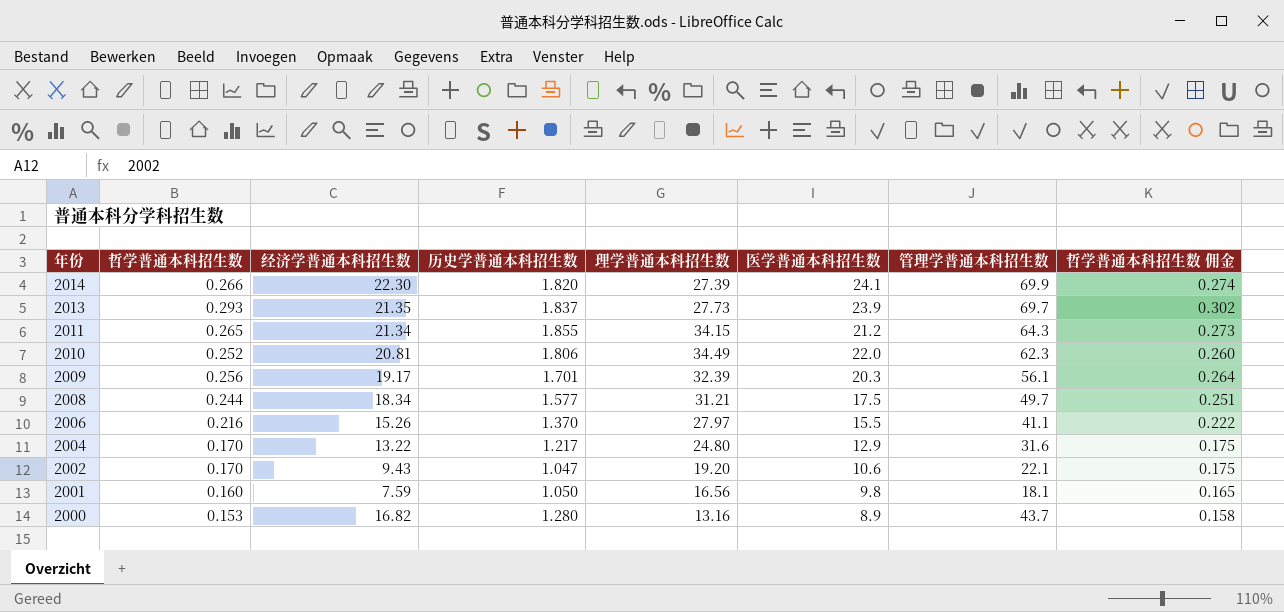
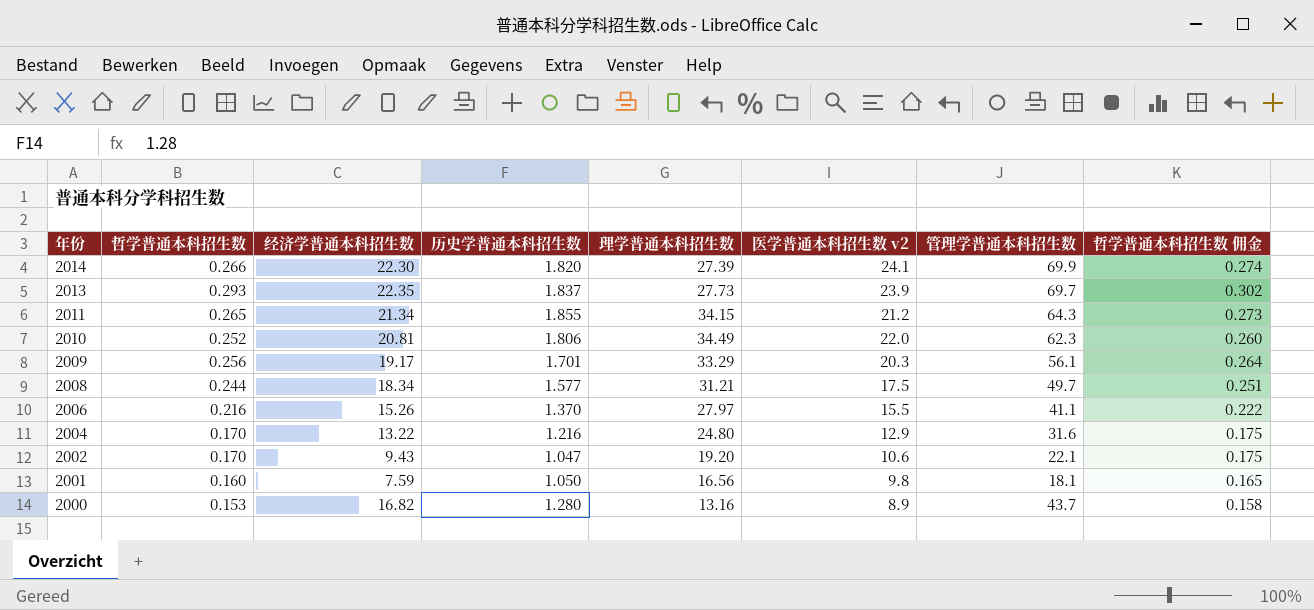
column name: 医学普通本科招生数 -> 医学普通本科招生数 v2
2013 | 经济学普通本科招生数: 21.35 -> 22.35
2009 | 理学普通本科招生数: 32.39 -> 33.29
2004 | 历史学普通本科招生数: 1.217 -> 1.216

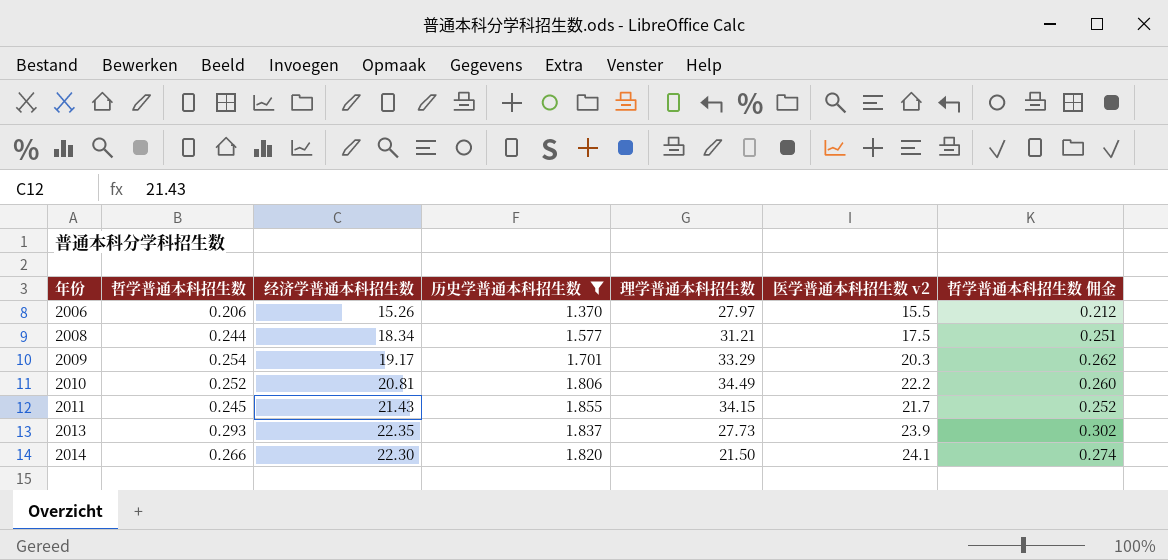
filter: none -> 历史学普通本科招生数 >= 1.370
row order: 年份 descending -> 年份 ascending
column 管理学普通本科招生数 | position: 7 -> none
2006 | 哲学普通本科招生数: 0.216 -> 0.206
2006 | 哲学普通本科招生数 佣金: 0.222 -> 0.212
2009 | 哲学普通本科招生数: 0.256 -> 0.254
2009 | 哲学普通本科招生数 佣金: 0.264 -> 0.262
2010 | 医学普通本科招生数 v2: 22.0 -> 22.2
2011 | 哲学普通本科招生数: 0.265 -> 0.245
2011 | 经济学普通本科招生数: 21.34 -> 21.43
2011 | 医学普通本科招生数 v2: 21.2 -> 21.7
2011 | 哲学普通本科招生数 佣金: 0.273 -> 0.252
2014 | 理学普通本科招生数: 27.39 -> 21.50

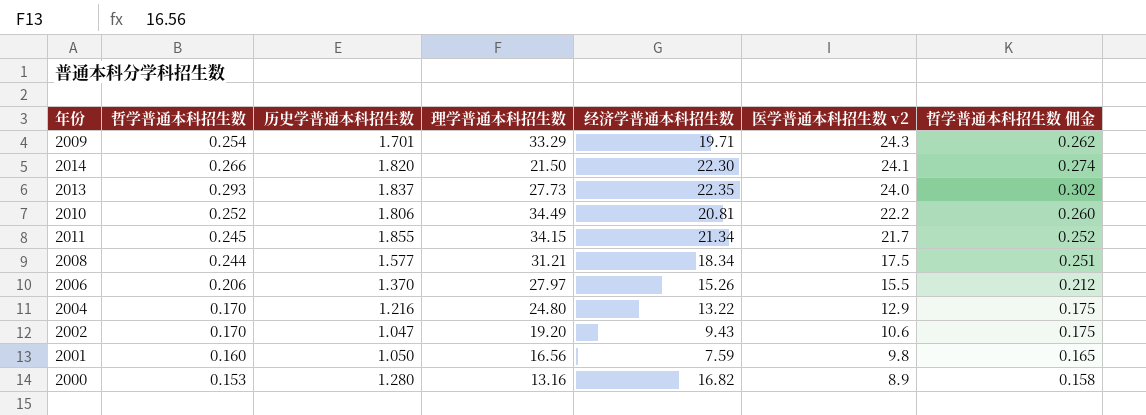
filter: 历史学普通本科招生数 >= 1.370 -> none
row order: 年份 ascending -> 医学普通本科招生数 v2 descending
column 经济学普通本科招生数 | position: 3 -> 5
2009 | 经济学普通本科招生数: 19.17 -> 19.71
2009 | 医学普通本科招生数 v2: 20.3 -> 24.3
2013 | 医学普通本科招生数 v2: 23.9 -> 24.0
2011 | 经济学普通本科招生数: 21.43 -> 21.34

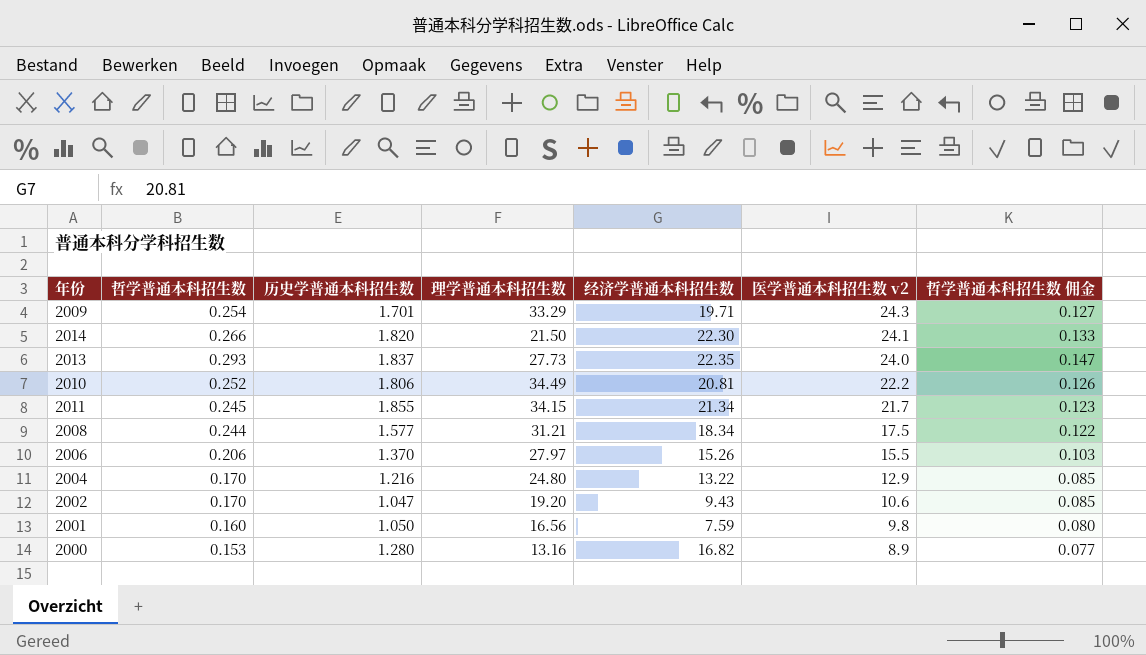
column 哲学普通本科招生数 佣金 | formula: [哲学普通本科招生数] * 1.03 -> [哲学普通本科招生数] * 0.5

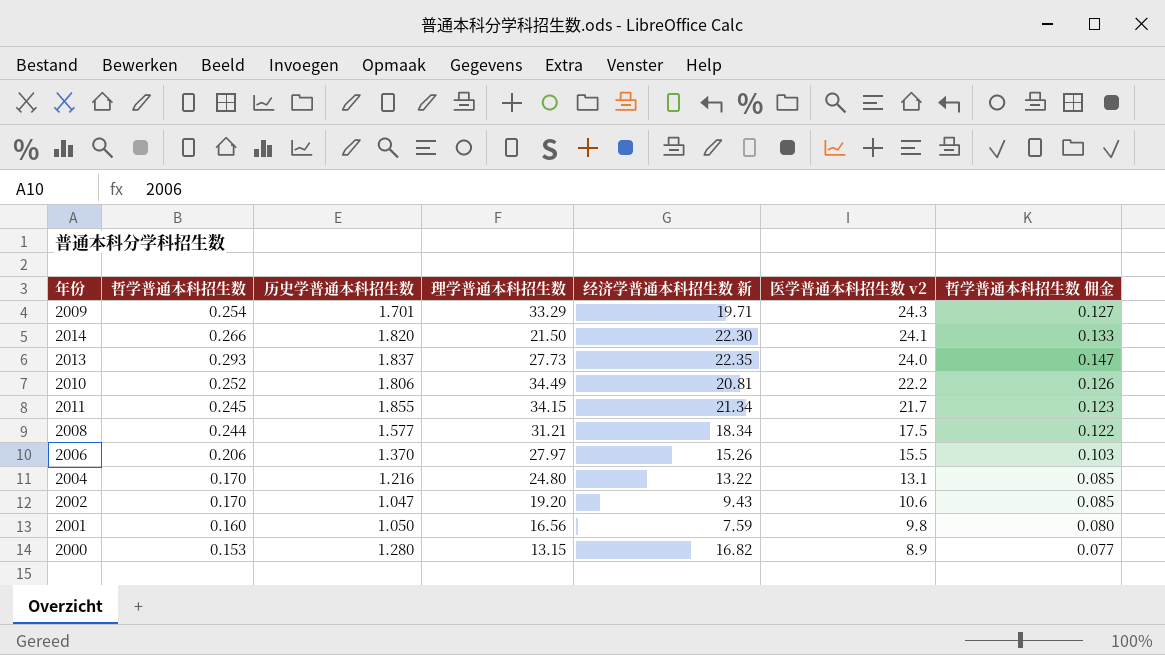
column name: 经济学普通本科招生数 -> 经济学普通本科招生数 新
2004 | 医学普通本科招生数 v2: 12.9 -> 13.1
2000 | 理学普通本科招生数: 13.16 -> 13.15

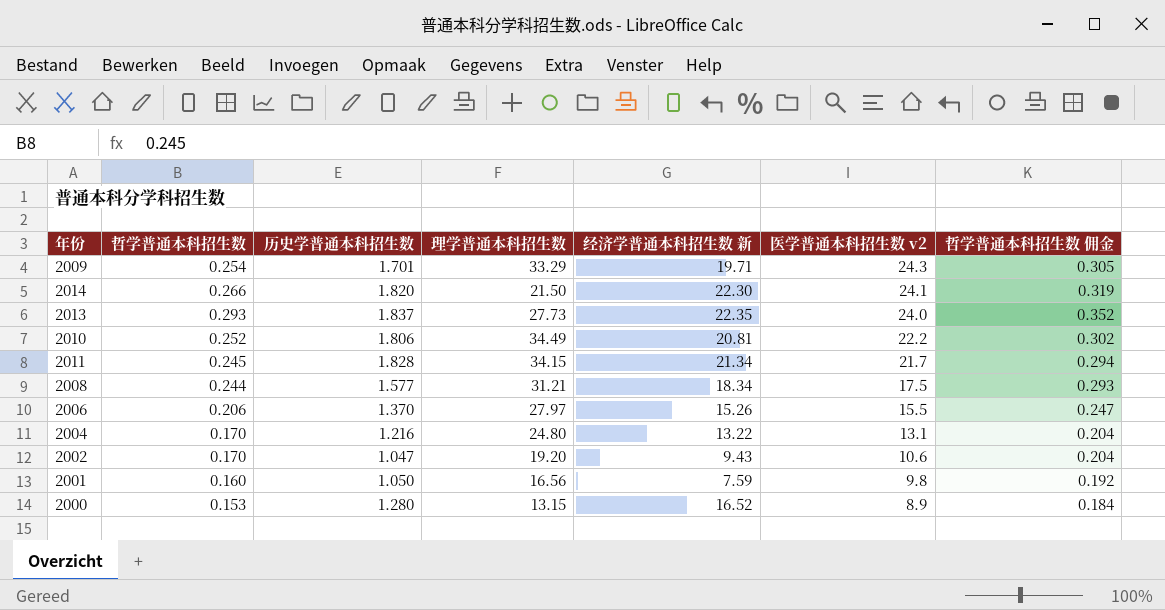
column 哲学普通本科招生数 佣金 | formula: [哲学普通本科招生数] * 0.5 -> [哲学普通本科招生数] * 1.2
2011 | 历史学普通本科招生数: 1.855 -> 1.828
2000 | 经济学普通本科招生数 新: 16.82 -> 16.52

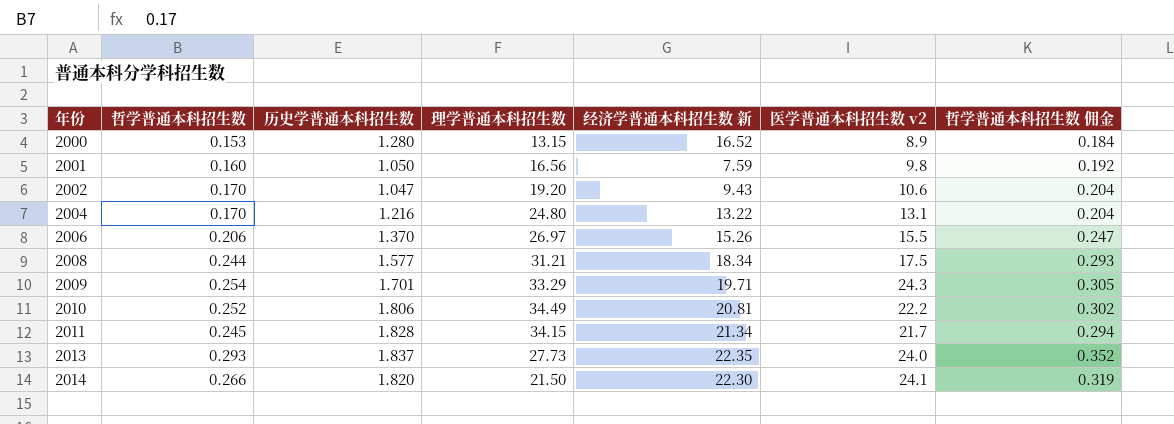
row order: 医学普通本科招生数 v2 descending -> 年份 ascending
2006 | 理学普通本科招生数: 27.97 -> 26.97

